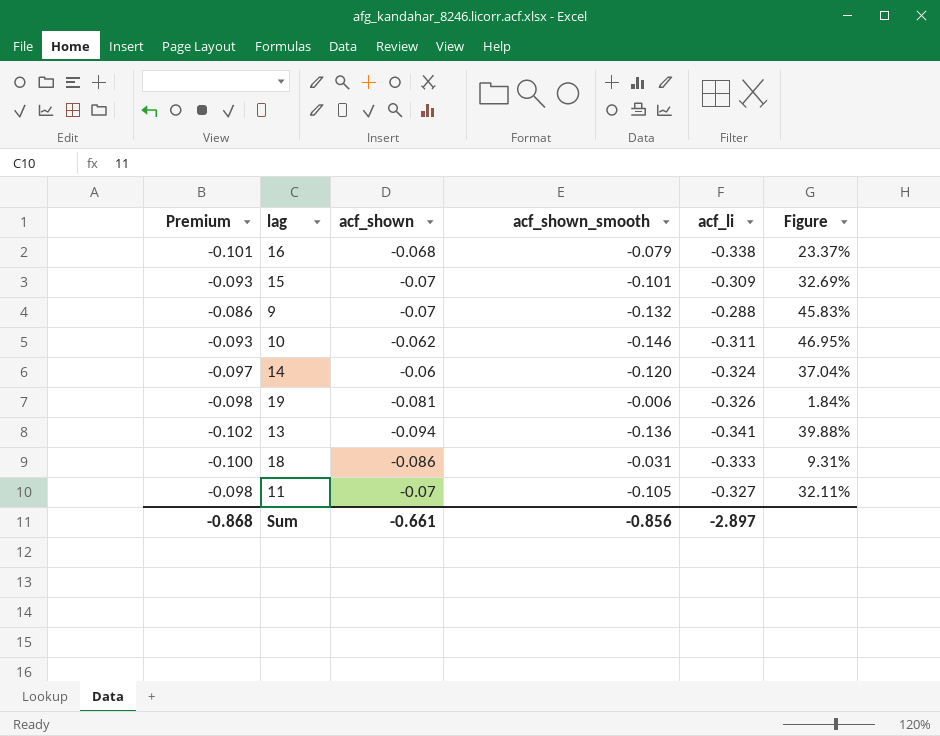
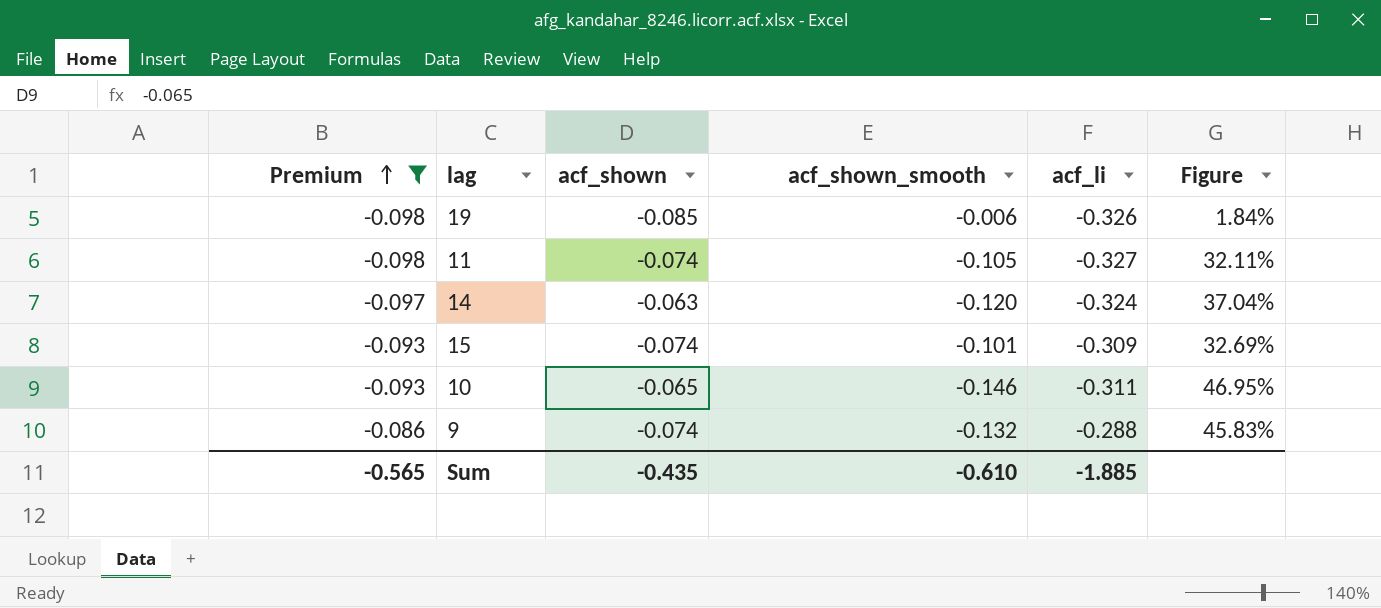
filter: none -> Premium >= -0.098
row order: none -> Premium ascending
19 | acf_shown: -0.081 -> -0.085
11 | acf_shown: -0.07 -> -0.074
14 | acf_shown: -0.06 -> -0.063
15 | acf_shown: -0.07 -> -0.074
10 | acf_shown: -0.062 -> -0.065
9 | acf_shown: -0.07 -> -0.074
Sum | Premium: -0.868 -> -0.565
Sum | acf_shown: -0.661 -> -0.435
Sum | acf_shown_smooth: -0.856 -> -0.610
Sum | acf_li: -2.897 -> -1.885

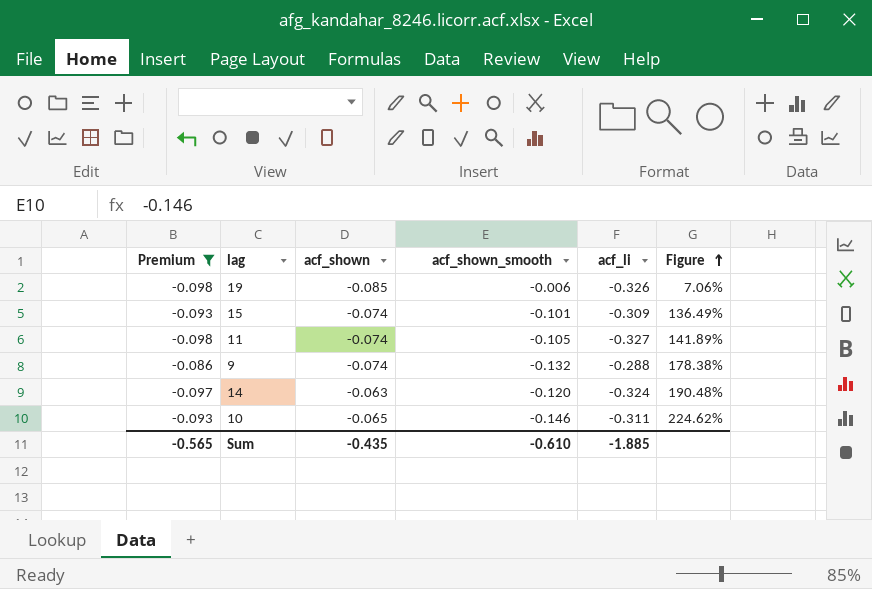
row order: Premium ascending -> Figure ascending
column Figure | formula: [acf_shown_smooth] / [acf_li] -> [acf_shown_smooth] / [acf_shown]

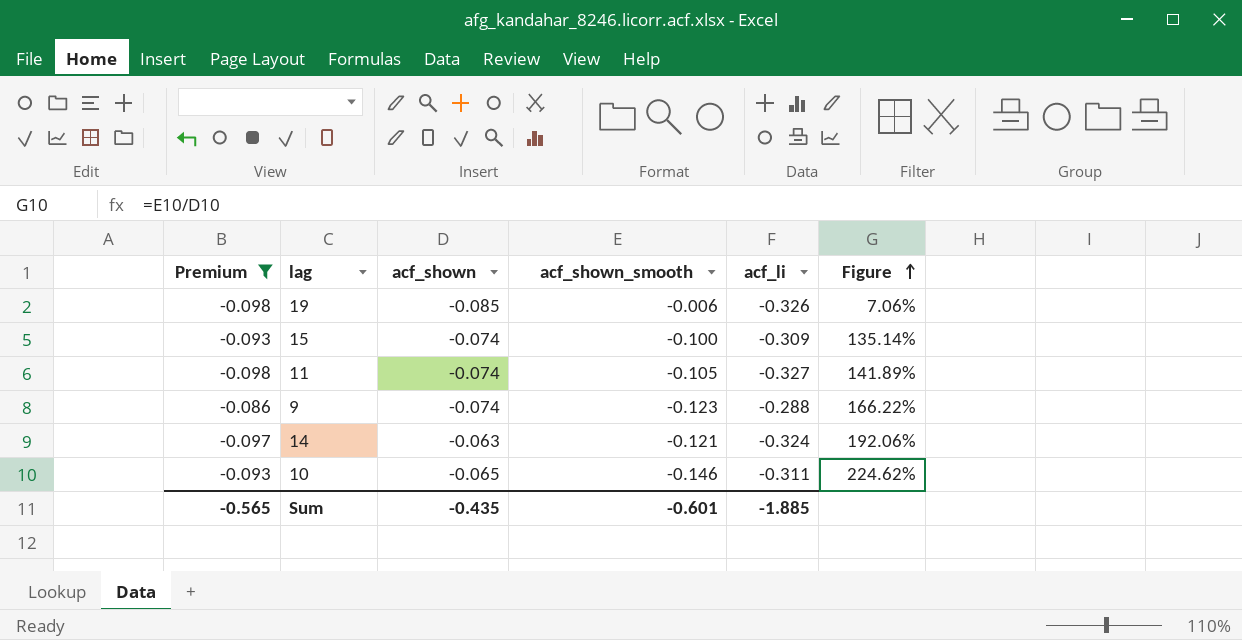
15 | acf_shown_smooth: -0.101 -> -0.100
15 | Figure: 136.49% -> 135.14%
9 | acf_shown_smooth: -0.132 -> -0.123
9 | Figure: 178.38% -> 166.22%
14 | acf_shown_smooth: -0.120 -> -0.121
14 | Figure: 190.48% -> 192.06%
Sum | acf_shown_smooth: -0.610 -> -0.601

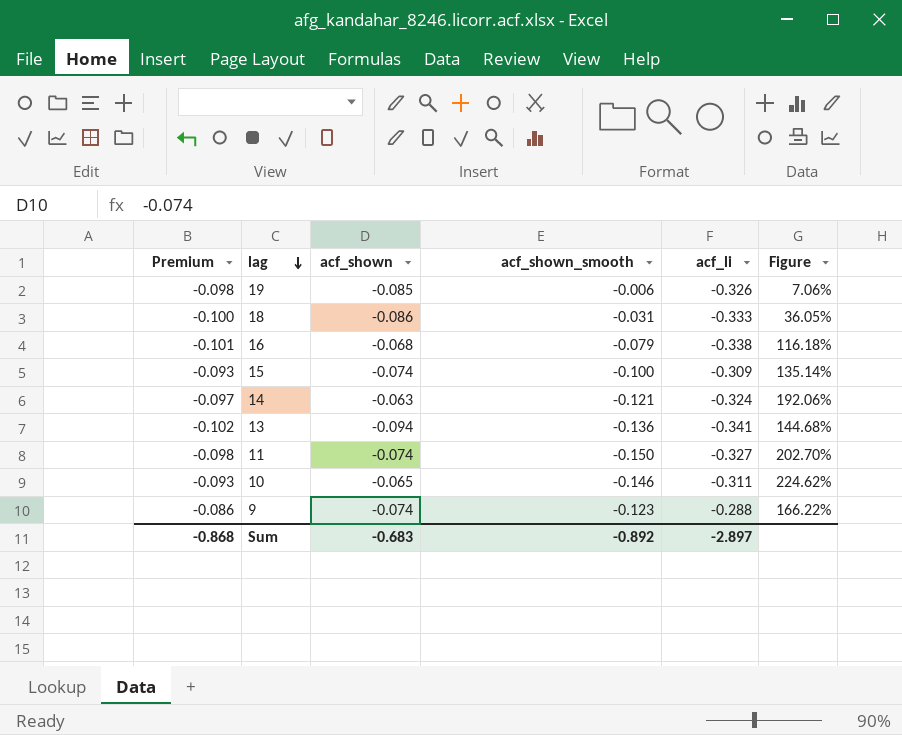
filter: Premium >= -0.098 -> none
row order: Figure ascending -> lag descending
11 | acf_shown_smooth: -0.105 -> -0.150
11 | Figure: 141.89% -> 202.70%
Sum | Premium: -0.565 -> -0.868
Sum | acf_shown: -0.435 -> -0.683
Sum | acf_shown_smooth: -0.601 -> -0.892
Sum | acf_li: -1.885 -> -2.897

